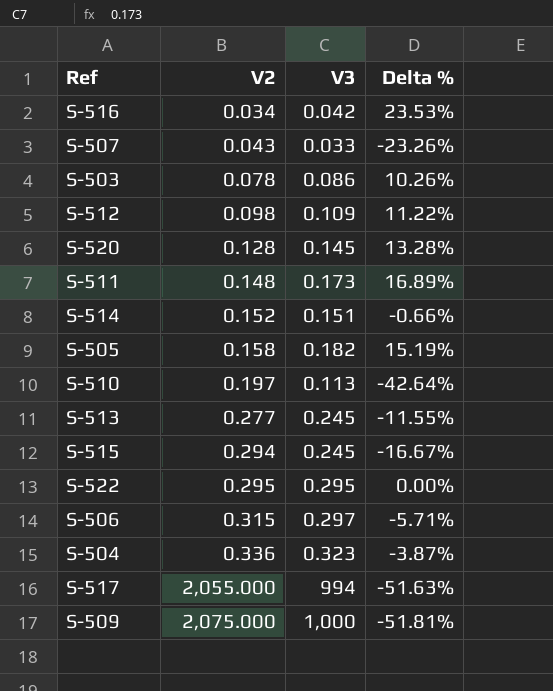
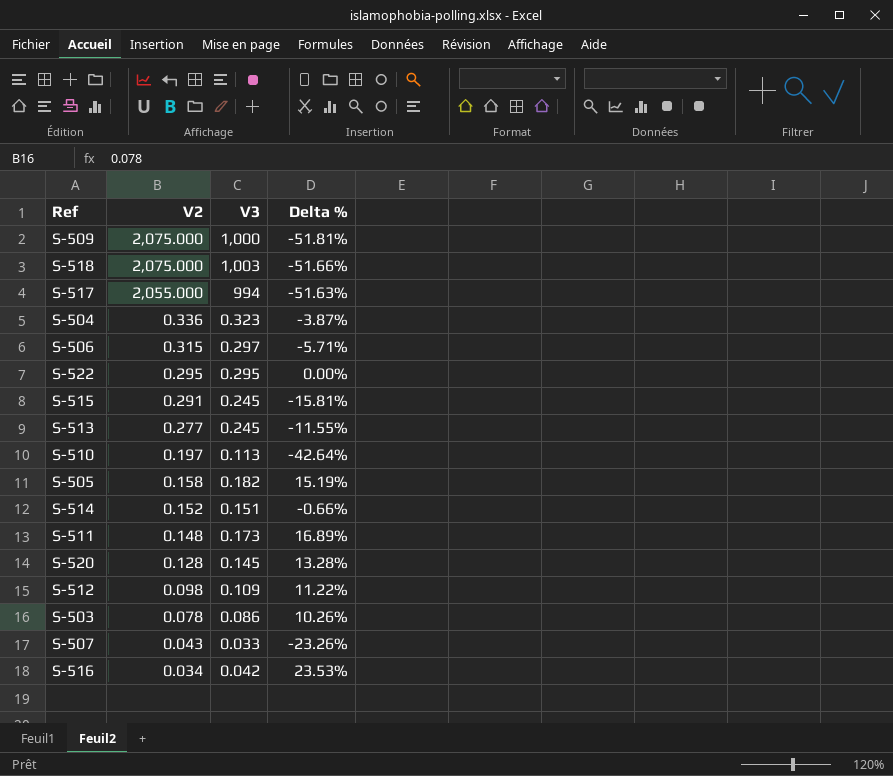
row order: V2 ascending -> V2 descending
row S-518: none -> 2,075.000 | 1,003 | -51.66%
S-515 | V2: 0.294 -> 0.291
S-515 | Delta %: -16.67% -> -15.81%

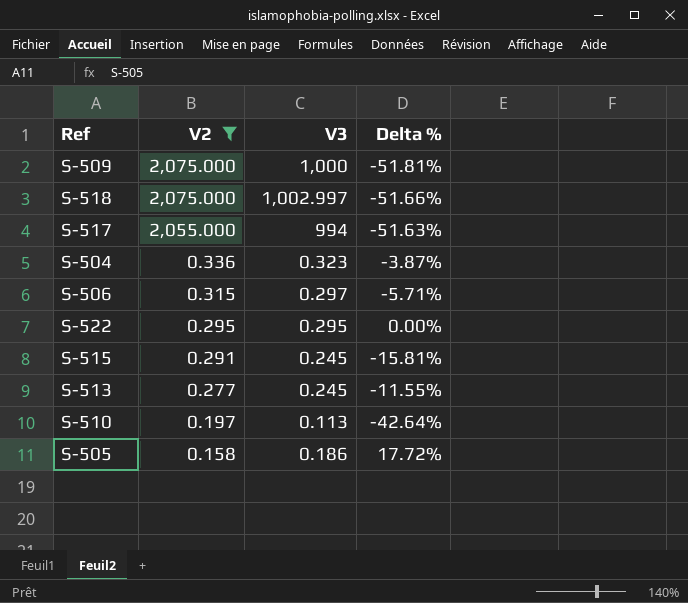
filter: none -> V2 >= 0.158
S-518 | V3: 1,003 -> 1,002.997
S-505 | V3: 0.182 -> 0.186
S-505 | Delta %: 15.19% -> 17.72%

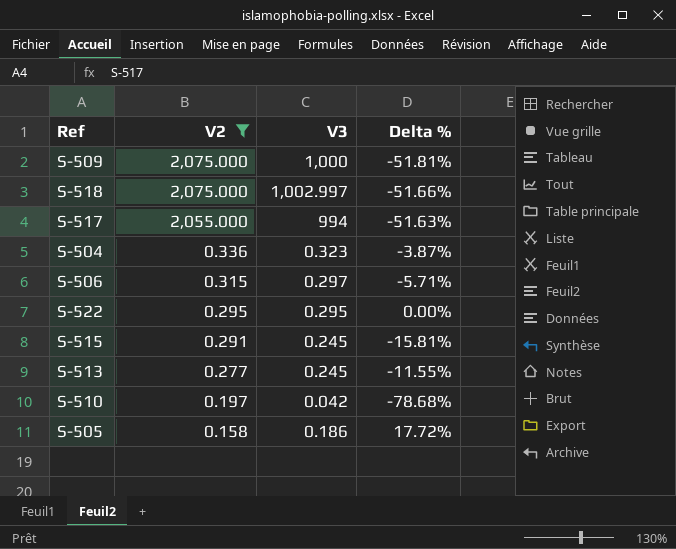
S-510 | V3: 0.113 -> 0.042
S-510 | Delta %: -42.64% -> -78.68%

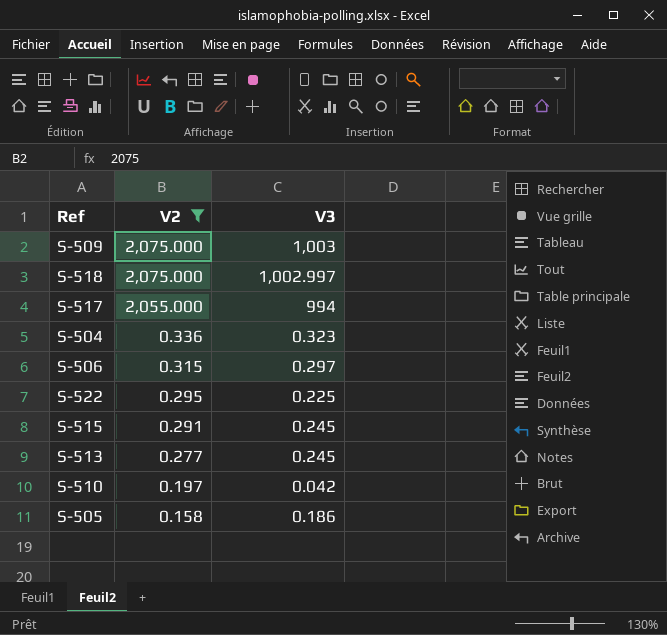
column Delta % | formula: ([V3] - [V2]) / [V2] -> none
S-509 | V3: 1,000 -> 1,003
S-522 | V3: 0.295 -> 0.225

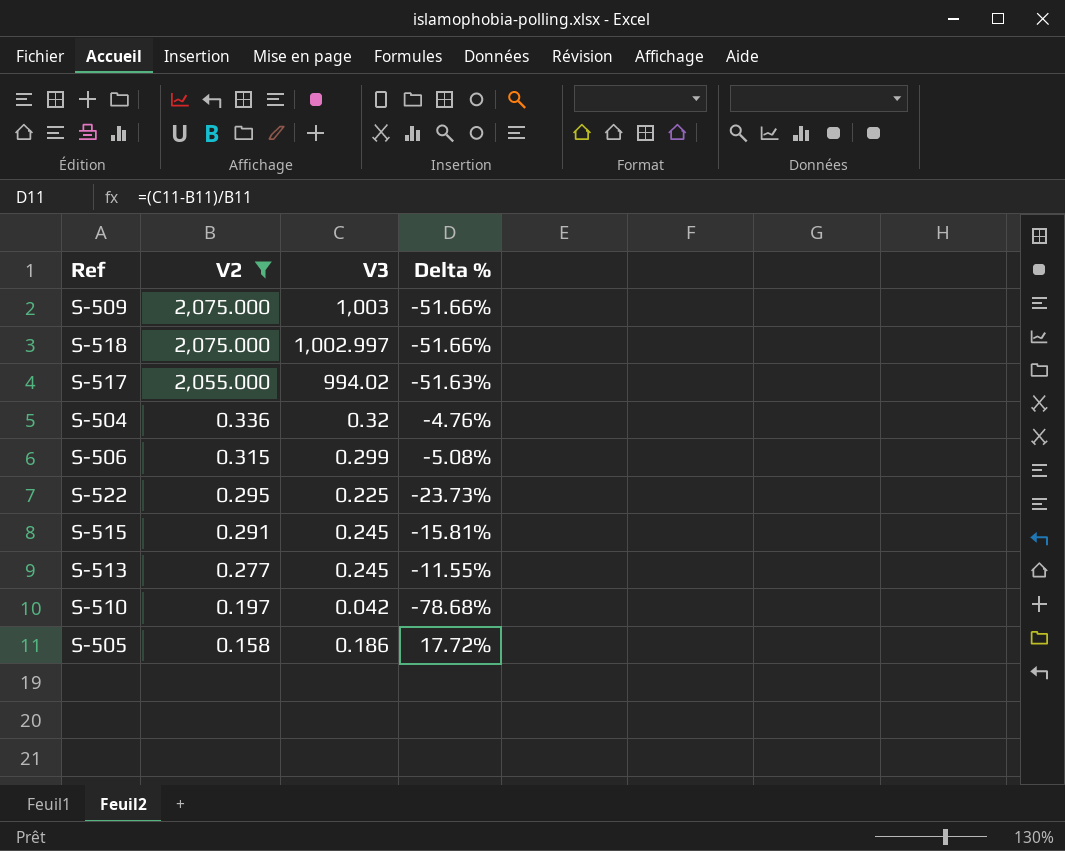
column Delta % | formula: none -> ([V3] - [V2]) / [V2]
S-517 | V3: 994 -> 994.02
S-504 | V3: 0.323 -> 0.32
S-506 | V3: 0.297 -> 0.299

